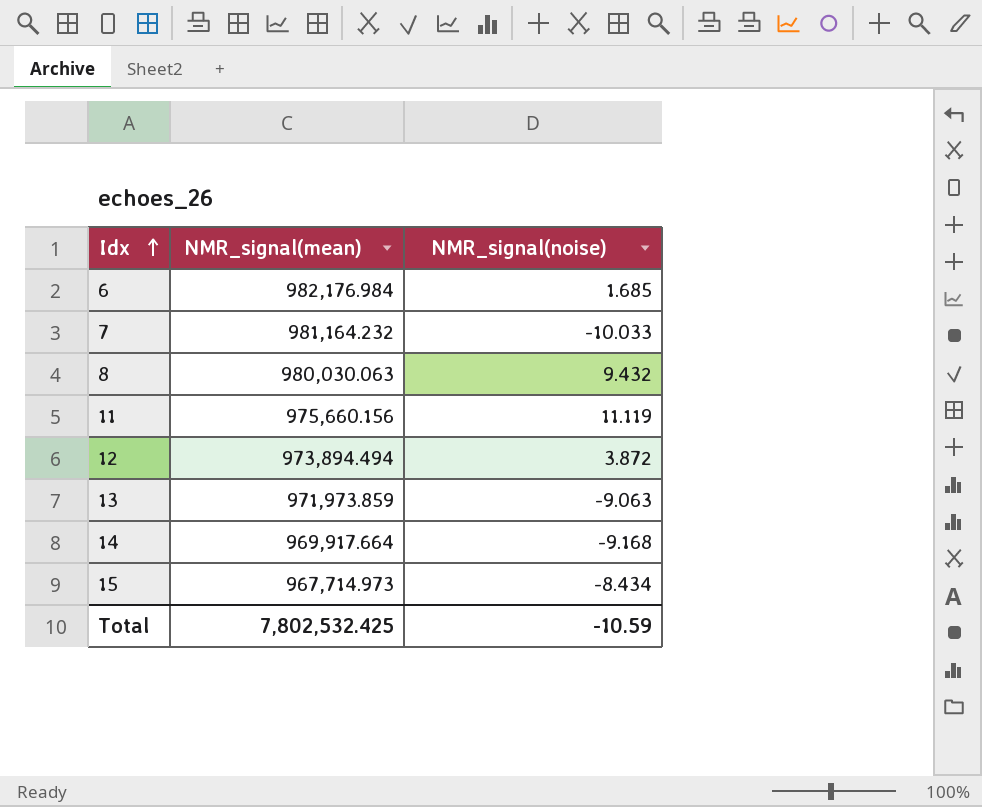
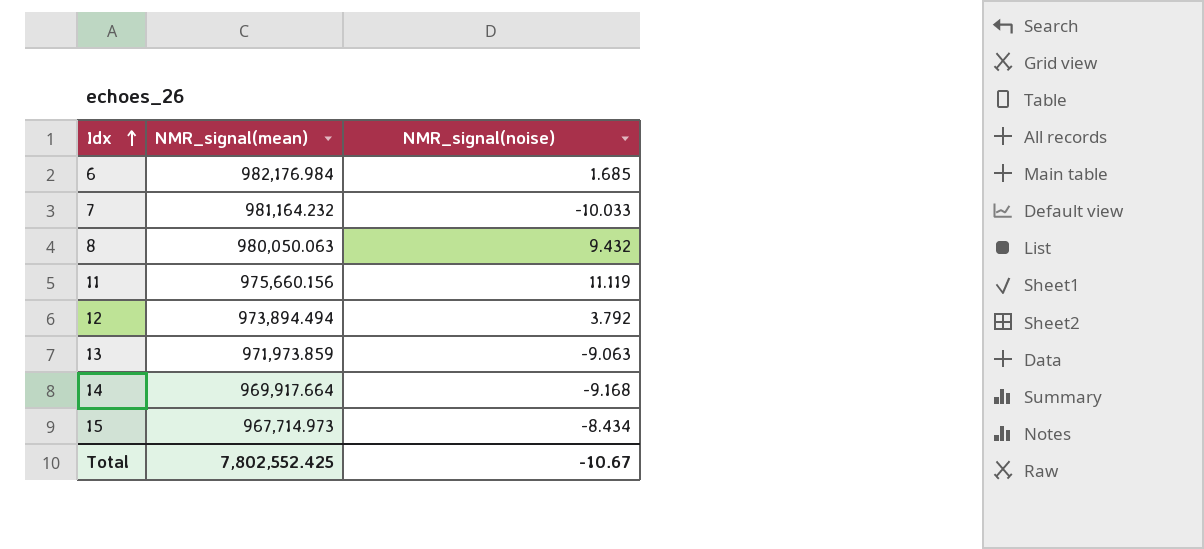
8 | NMR_signal(mean): 980,030.063 -> 980,050.063
12 | NMR_signal(noise): 3.872 -> 3.792
Total | NMR_signal(mean): 7,802,532.425 -> 7,802,552.425
Total | NMR_signal(noise): -10.59 -> -10.67

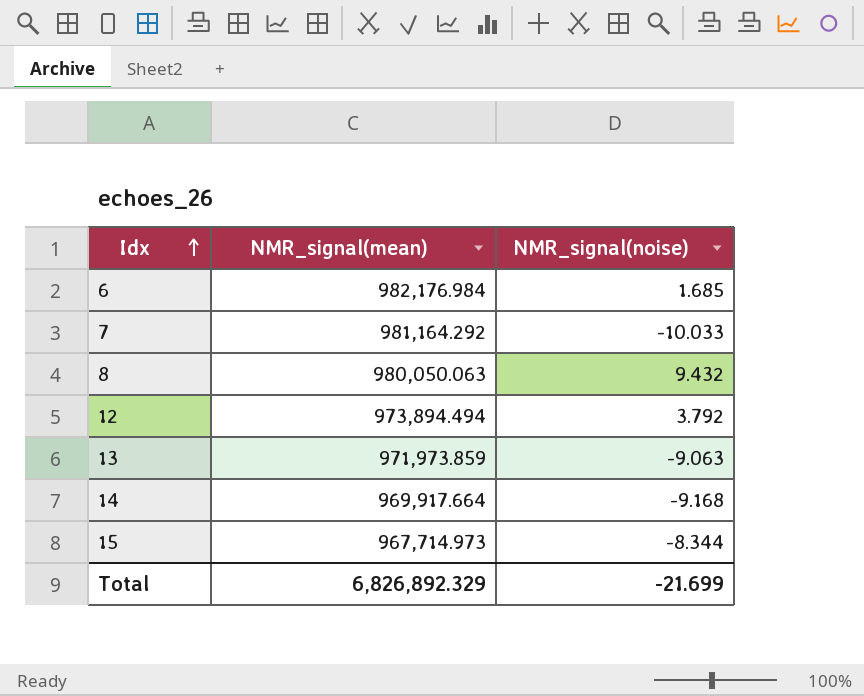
row 11: 975,660.156 | 11.119 -> none
7 | NMR_signal(mean): 981,164.232 -> 981,164.292
15 | NMR_signal(noise): -8.434 -> -8.344
Total | NMR_signal(mean): 7,802,552.425 -> 6,826,892.329
Total | NMR_signal(noise): -10.67 -> -21.699

